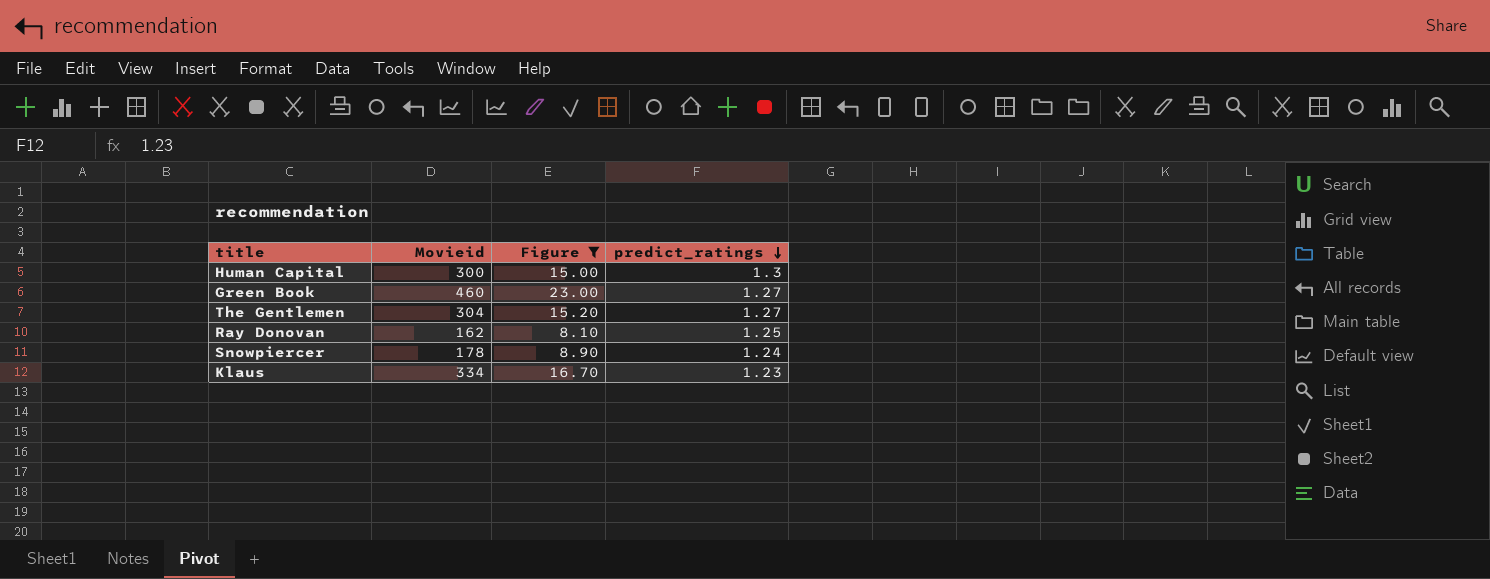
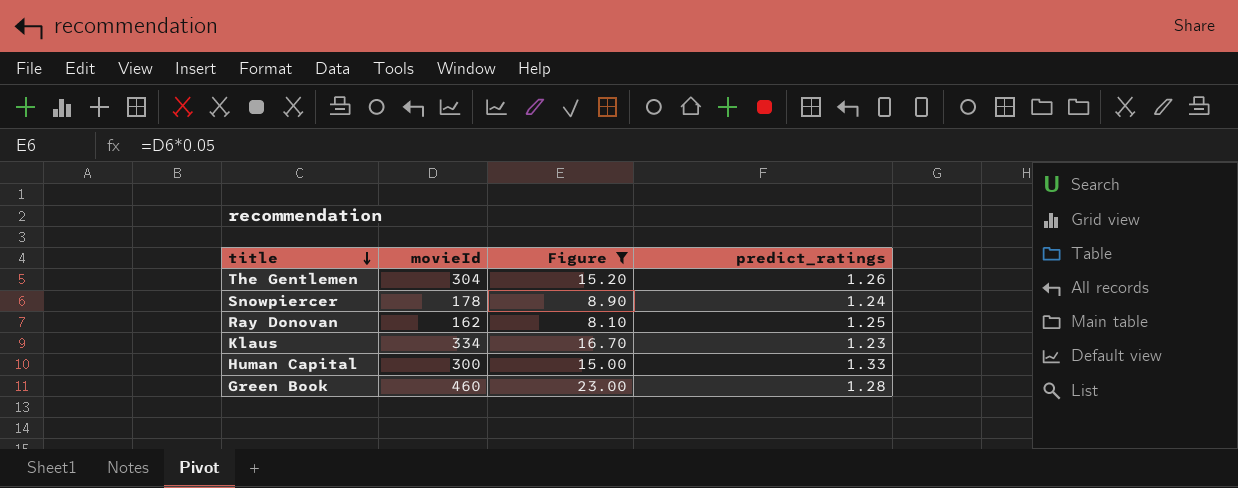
row order: predict_ratings descending -> title descending
column name: Movieid -> movieId
The Gentlemen | predict_ratings: 1.27 -> 1.26
Human Capital | predict_ratings: 1.3 -> 1.33
Green Book | predict_ratings: 1.27 -> 1.28

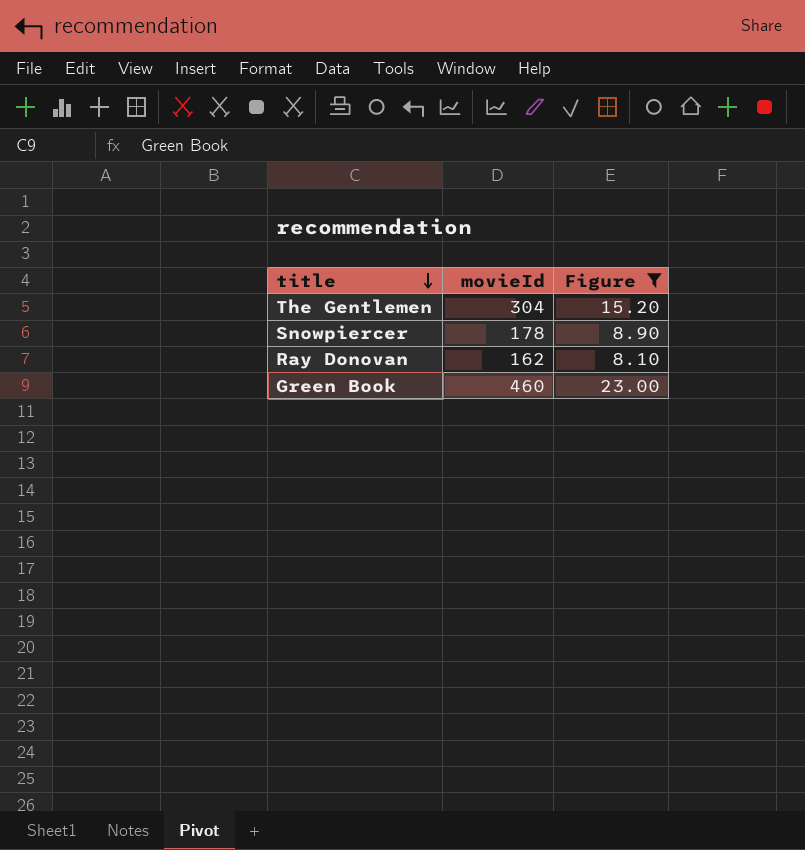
column predict_ratings | position: 4 -> none
row Klaus: 334 | 16.70 | 1.23 -> none
row Human Capital: 300 | 15.00 | 1.33 -> none

